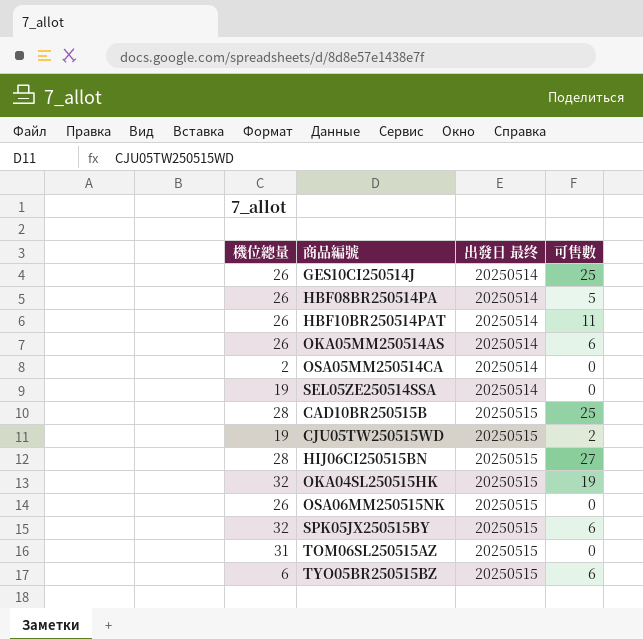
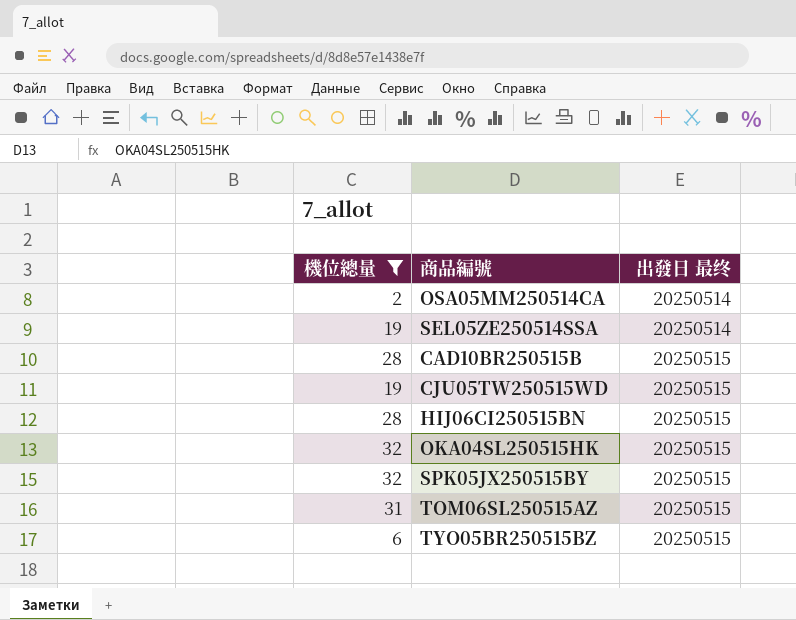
filter: none -> 機位總量 != 26
column 可售數 | position: 4 -> none

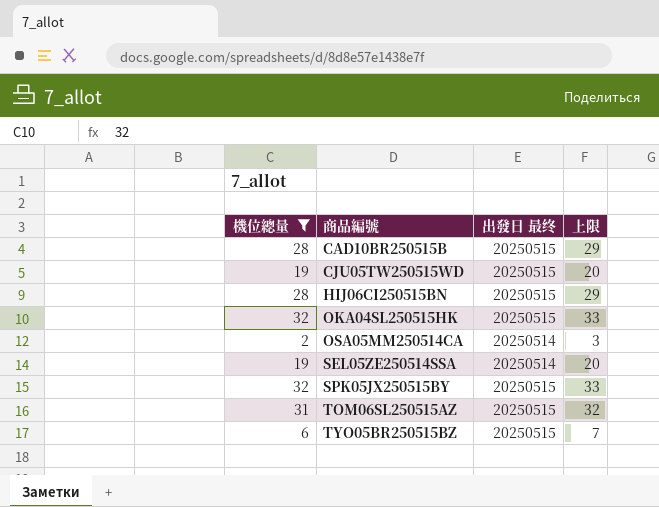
row order: 出發日 最终 ascending -> 商品編號 ascending
column 上限 | formula: none -> [機位總量] + 1

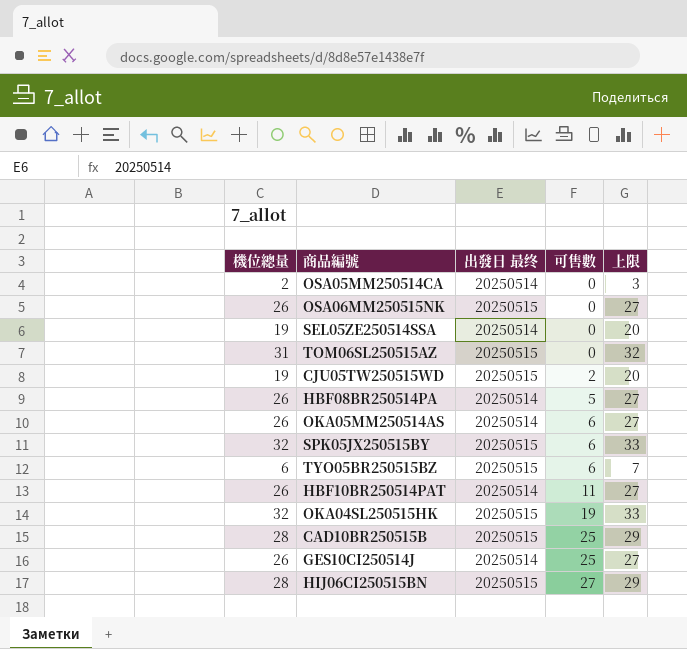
filter: 機位總量 != 26 -> none
row order: 商品編號 ascending -> 可售數 ascending
column 可售數 | position: none -> 4

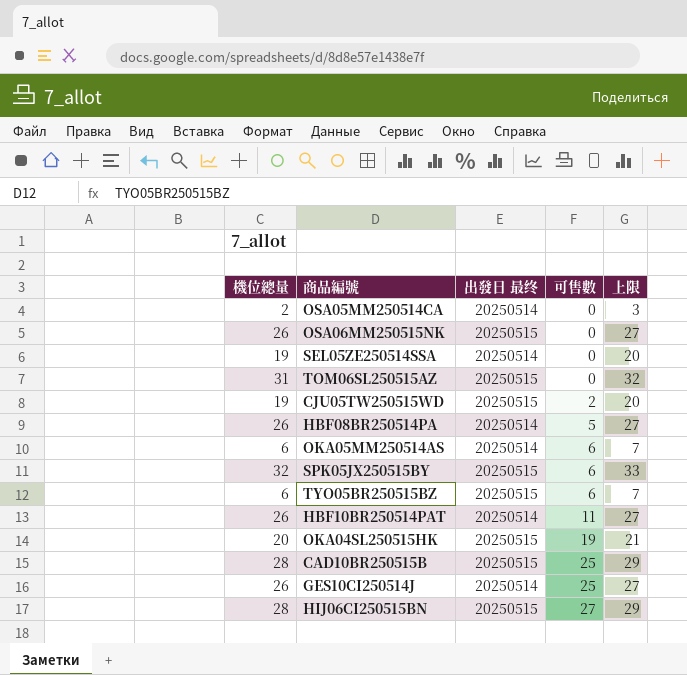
OKA05MM250514AS | 機位總量: 26 -> 6
OKA05MM250514AS | 上限: 27 -> 7
OKA04SL250515HK | 機位總量: 32 -> 20
OKA04SL250515HK | 上限: 33 -> 21

